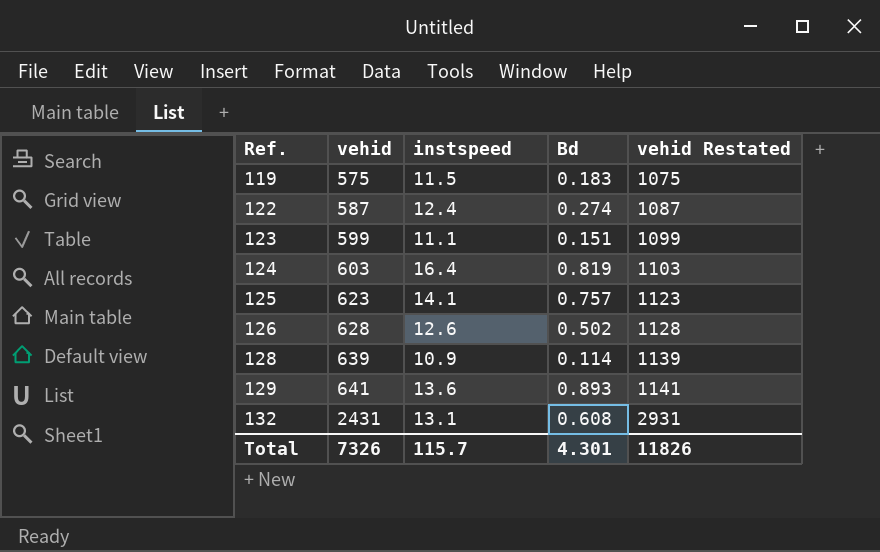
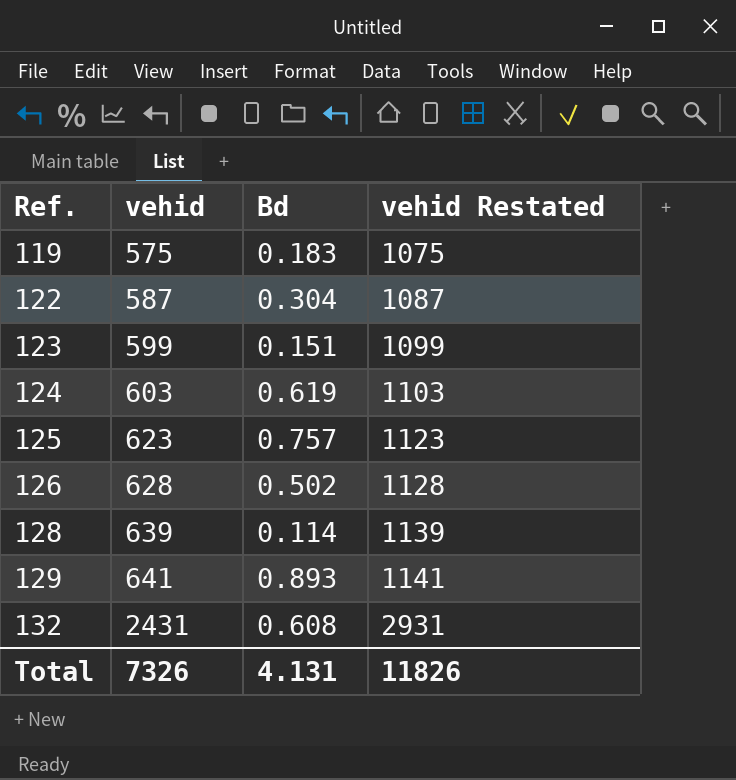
column instspeed | position: 3 -> none
122 | Bd: 0.274 -> 0.304
124 | Bd: 0.819 -> 0.619
Total | Bd: 4.301 -> 4.131

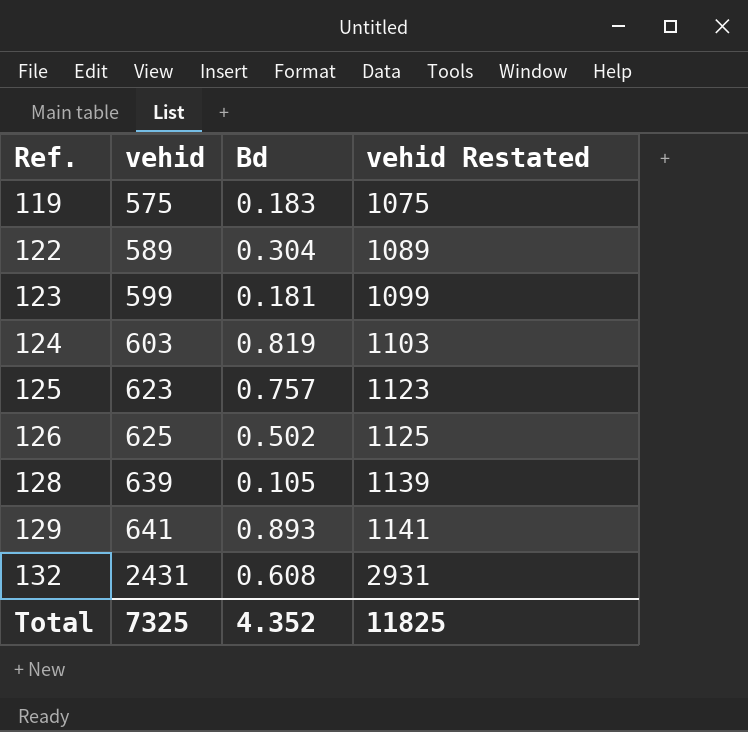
122 | vehid: 587 -> 589
122 | vehid Restated: 1087 -> 1089
123 | Bd: 0.151 -> 0.181
124 | Bd: 0.619 -> 0.819
126 | vehid: 628 -> 625
126 | vehid Restated: 1128 -> 1125
128 | Bd: 0.114 -> 0.105
Total | vehid: 7326 -> 7325
Total | Bd: 4.131 -> 4.352
Total | vehid Restated: 11826 -> 11825

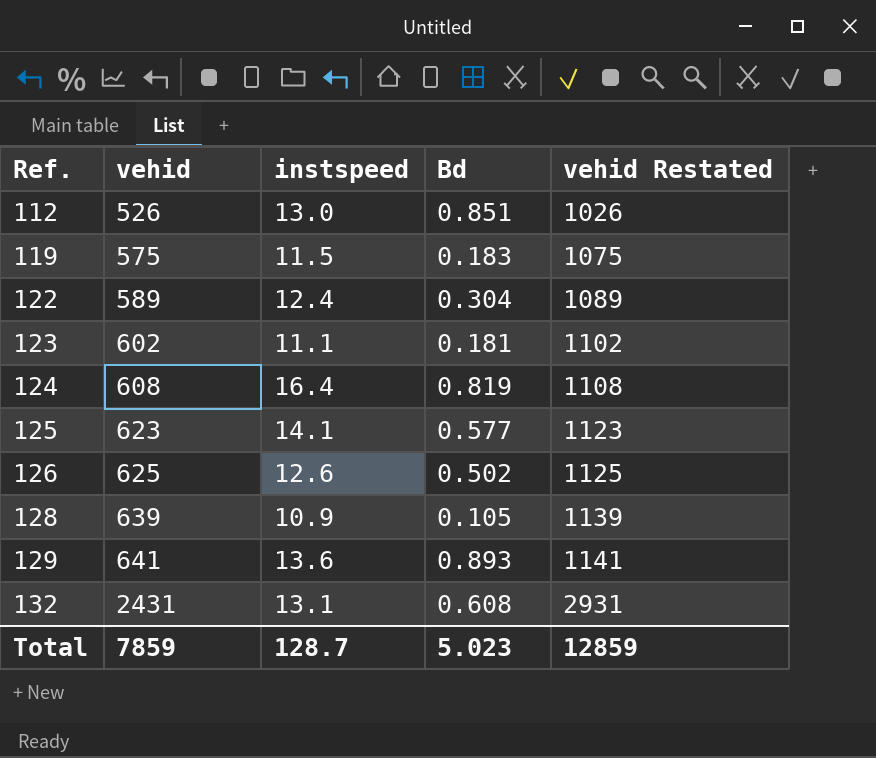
column instspeed | position: none -> 3
row 112: none -> 526 | 13.0 | 0.851 | 1026
123 | vehid: 599 -> 602
123 | vehid Restated: 1099 -> 1102
124 | vehid: 603 -> 608
124 | vehid Restated: 1103 -> 1108
125 | Bd: 0.757 -> 0.577
Total | vehid: 7325 -> 7859
Total | Bd: 4.352 -> 5.023
Total | vehid Restated: 11825 -> 12859

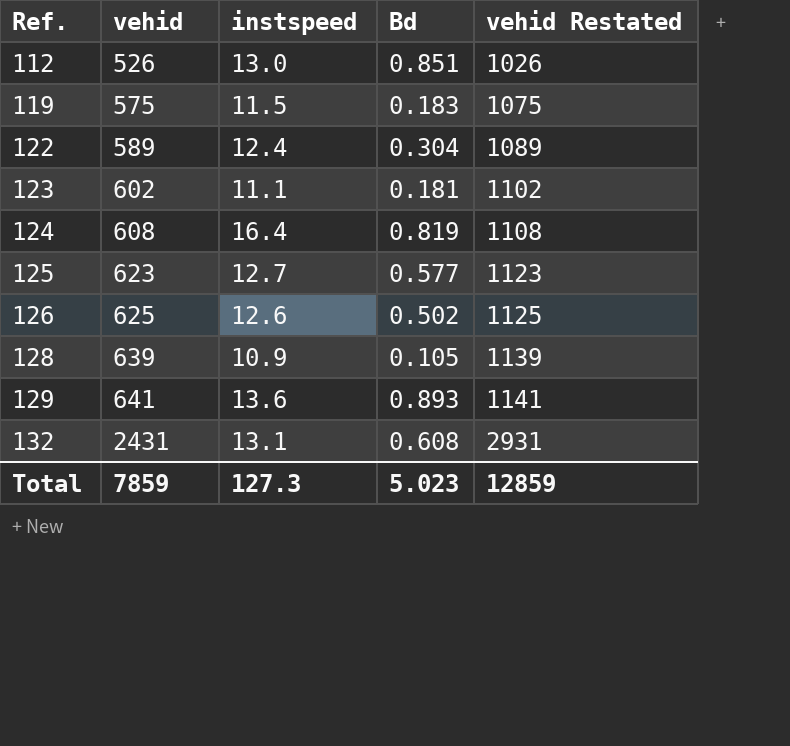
125 | instspeed: 14.1 -> 12.7
Total | instspeed: 128.7 -> 127.3

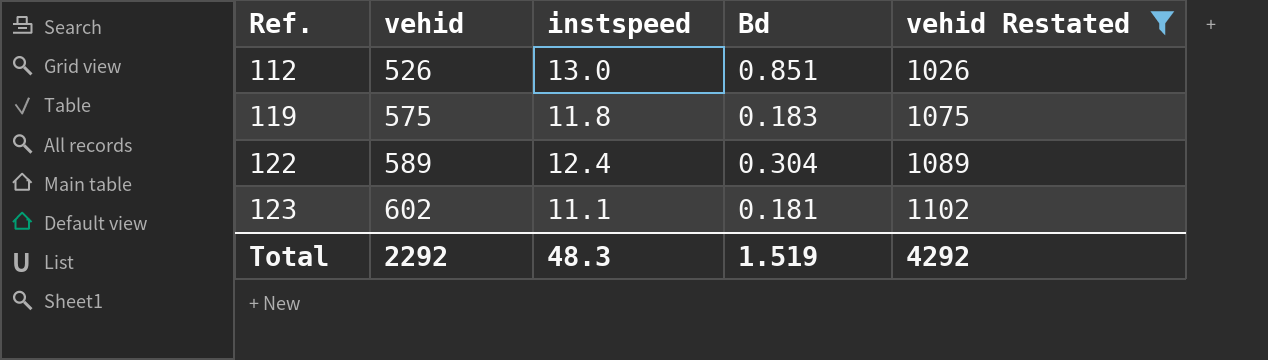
filter: none -> vehid Restated <= 1102
119 | instspeed: 11.5 -> 11.8
Total | vehid: 7859 -> 2292
Total | instspeed: 127.3 -> 48.3
Total | Bd: 5.023 -> 1.519
Total | vehid Restated: 12859 -> 4292

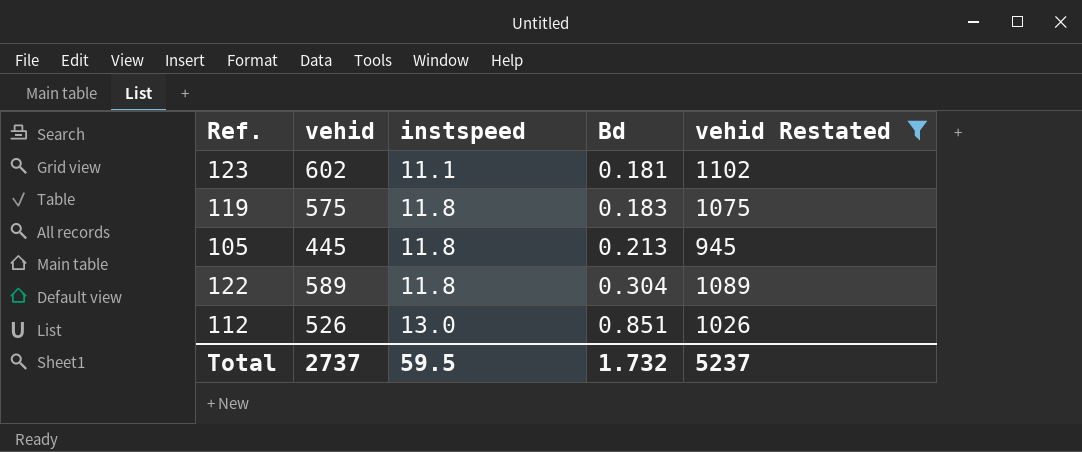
row order: Ref. ascending -> instspeed ascending
row 105: none -> 445 | 11.8 | 0.213 | 945
122 | instspeed: 12.4 -> 11.8
Total | vehid: 2292 -> 2737
Total | instspeed: 48.3 -> 59.5
Total | Bd: 1.519 -> 1.732
Total | vehid Restated: 4292 -> 5237

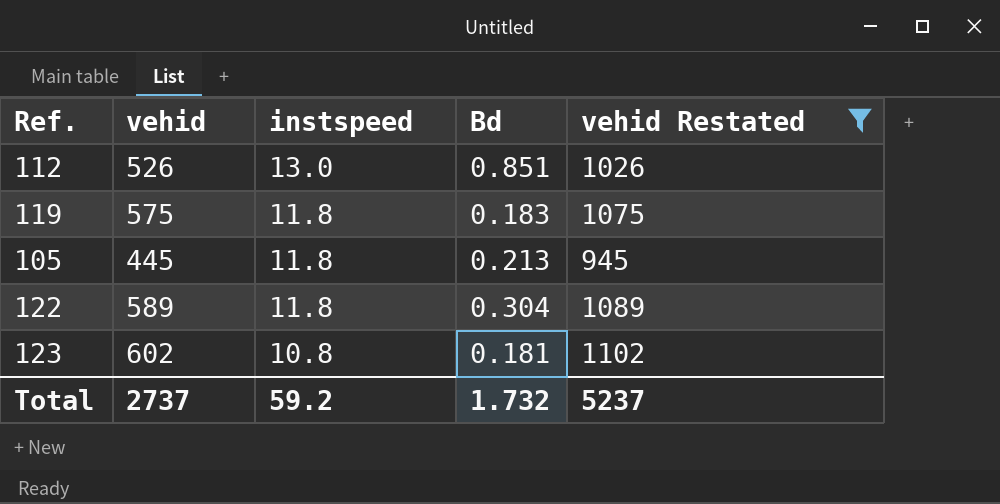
row order: instspeed ascending -> instspeed descending
123 | instspeed: 11.1 -> 10.8
Total | instspeed: 59.5 -> 59.2

